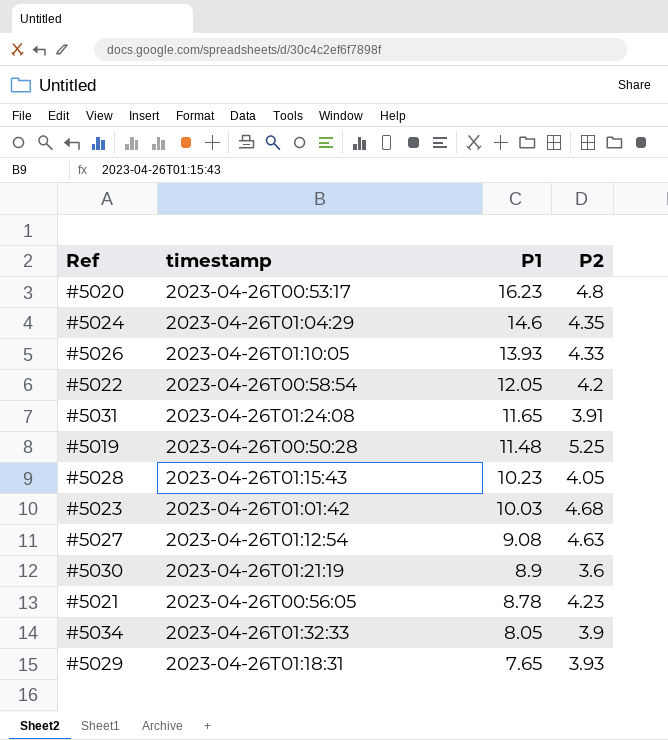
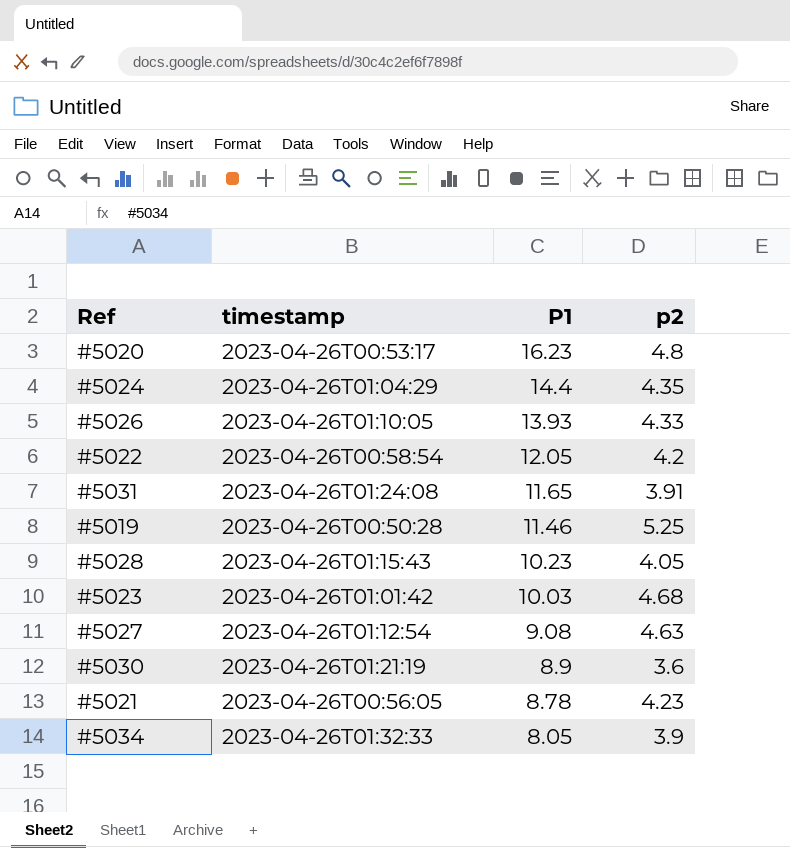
column name: P2 -> p2
row #5029: 2023-04-26T01:18:31 | 7.65 | 3.93 -> none
#5024 | P1: 14.6 -> 14.4
#5019 | P1: 11.48 -> 11.46

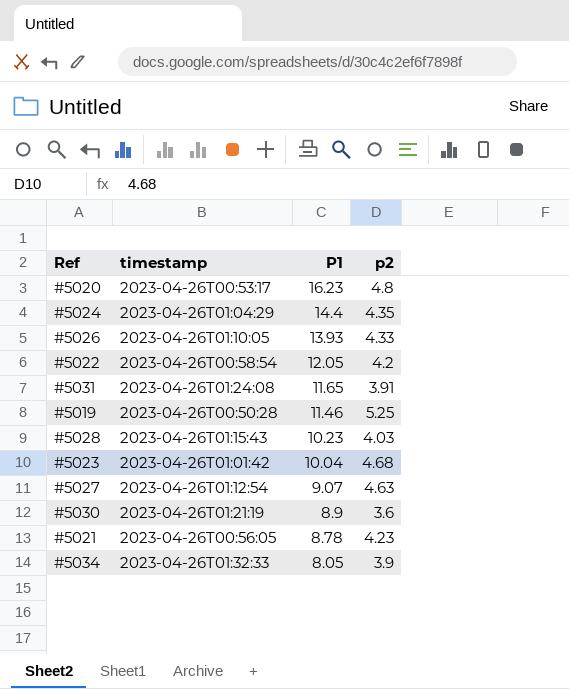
#5028 | p2: 4.05 -> 4.03
#5023 | P1: 10.03 -> 10.04
#5027 | P1: 9.08 -> 9.07

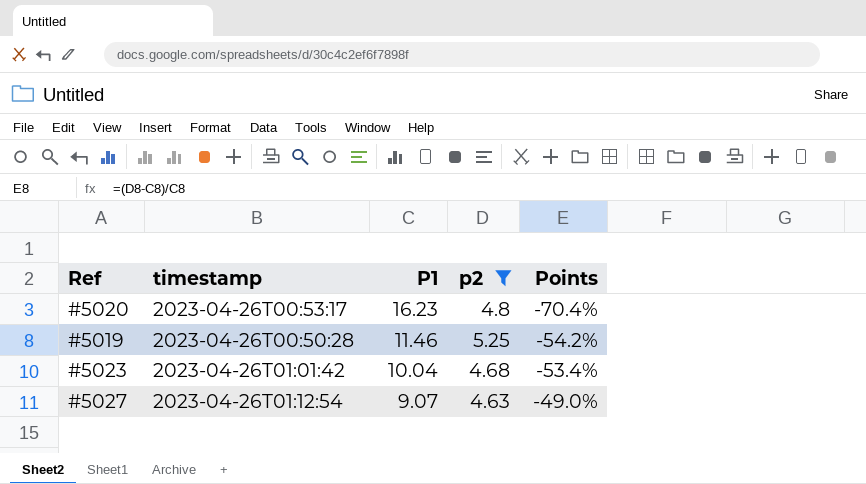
filter: none -> p2 >= 4.63
column Points | formula: none -> ([p2] - [P1]) / [P1]

